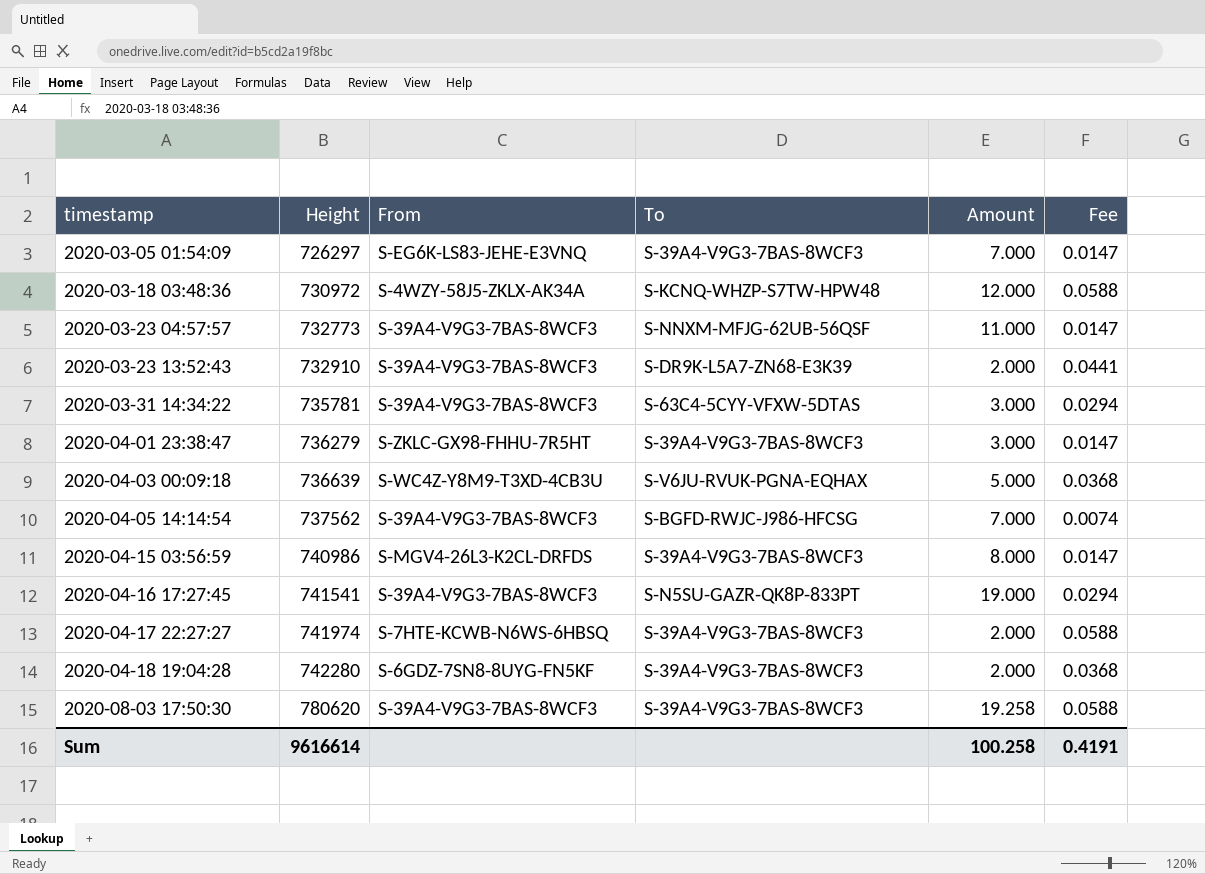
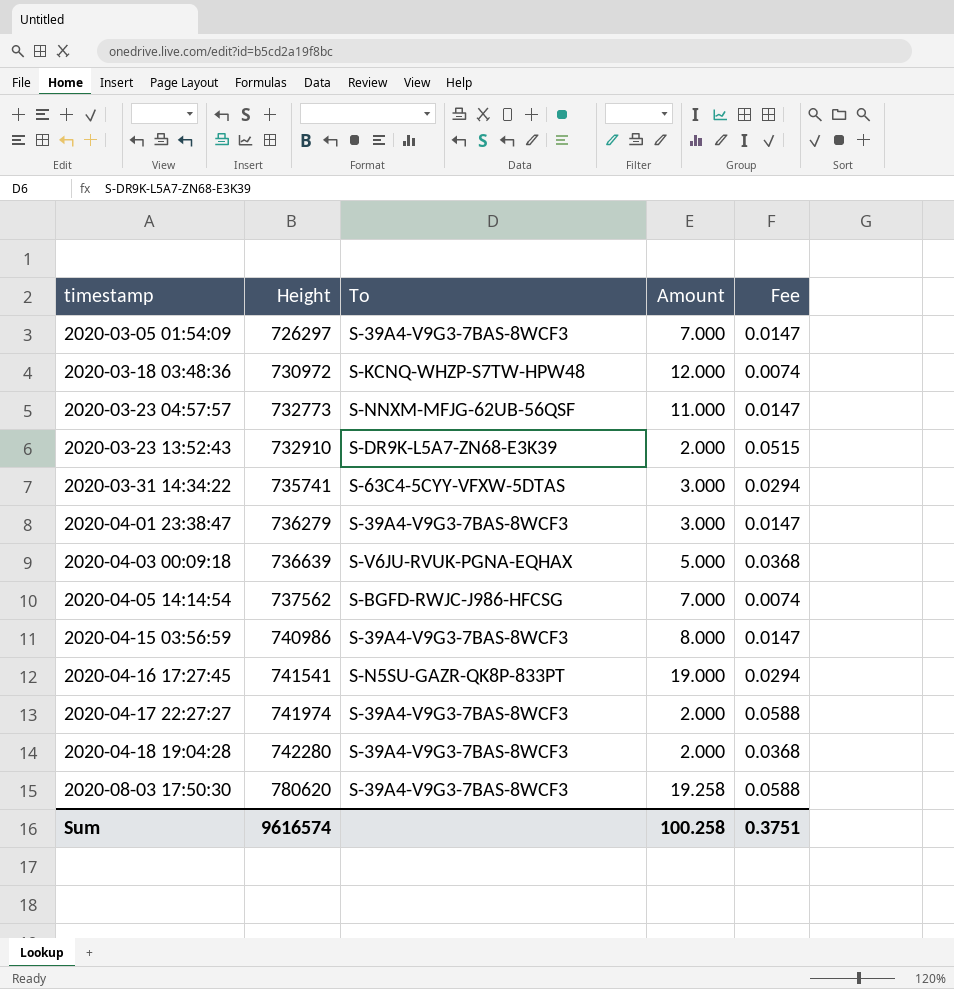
column From | position: 3 -> none
2020-03-18 03:48:36 | Fee: 0.0588 -> 0.0074
2020-03-23 13:52:43 | Fee: 0.0441 -> 0.0515
2020-03-31 14:34:22 | Height: 735781 -> 735741
Sum | Height: 9616614 -> 9616574
Sum | Fee: 0.4191 -> 0.3751

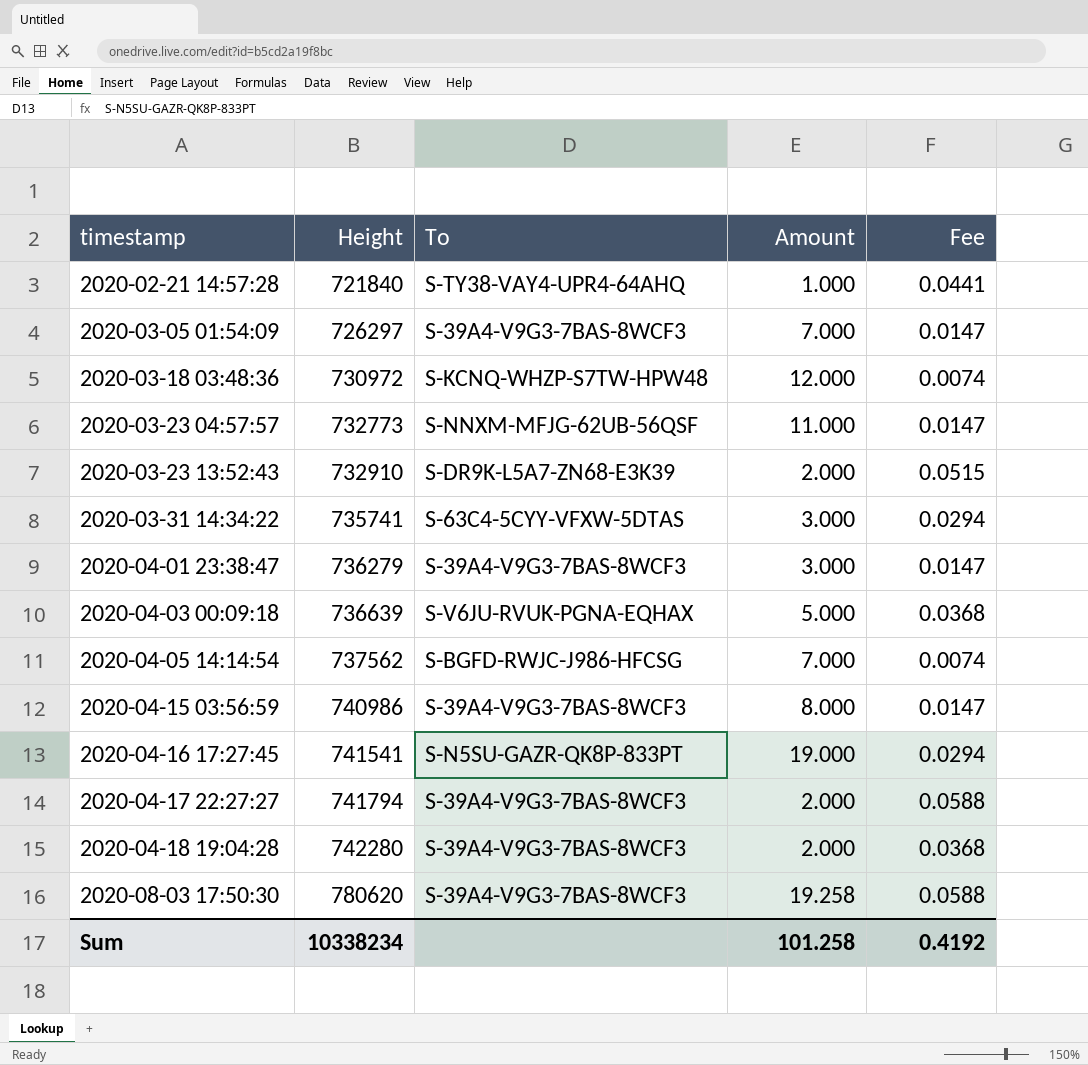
row 2020-02-21 14:57:28: none -> 721840 | S-TY38-VAY4-UPR4-64AHQ | 1.000 | 0.0441
2020-04-17 22:27:27 | Height: 741974 -> 741794
Sum | Height: 9616574 -> 10338234
Sum | Amount: 100.258 -> 101.258
Sum | Fee: 0.3751 -> 0.4192

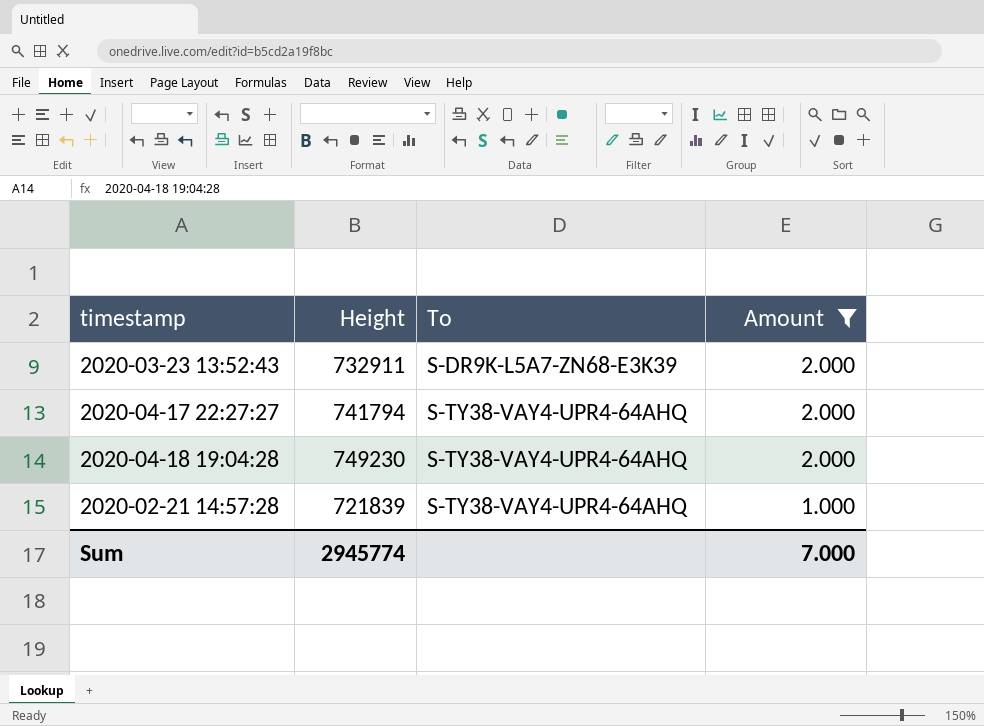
filter: none -> Amount <= 2.000
row order: timestamp ascending -> To ascending
column Fee | position: 5 -> none
2020-03-23 13:52:43 | Height: 732910 -> 732911
2020-04-17 22:27:27 | To: S-39A4-V9G3-7BAS-8WCF3 -> S-TY38-VAY4-UPR4-64AHQ
2020-04-18 19:04:28 | Height: 742280 -> 749230
2020-04-18 19:04:28 | To: S-39A4-V9G3-7BAS-8WCF3 -> S-TY38-VAY4-UPR4-64AHQ
2020-02-21 14:57:28 | Height: 721840 -> 721839
Sum | Height: 10338234 -> 2945774
Sum | Amount: 101.258 -> 7.000

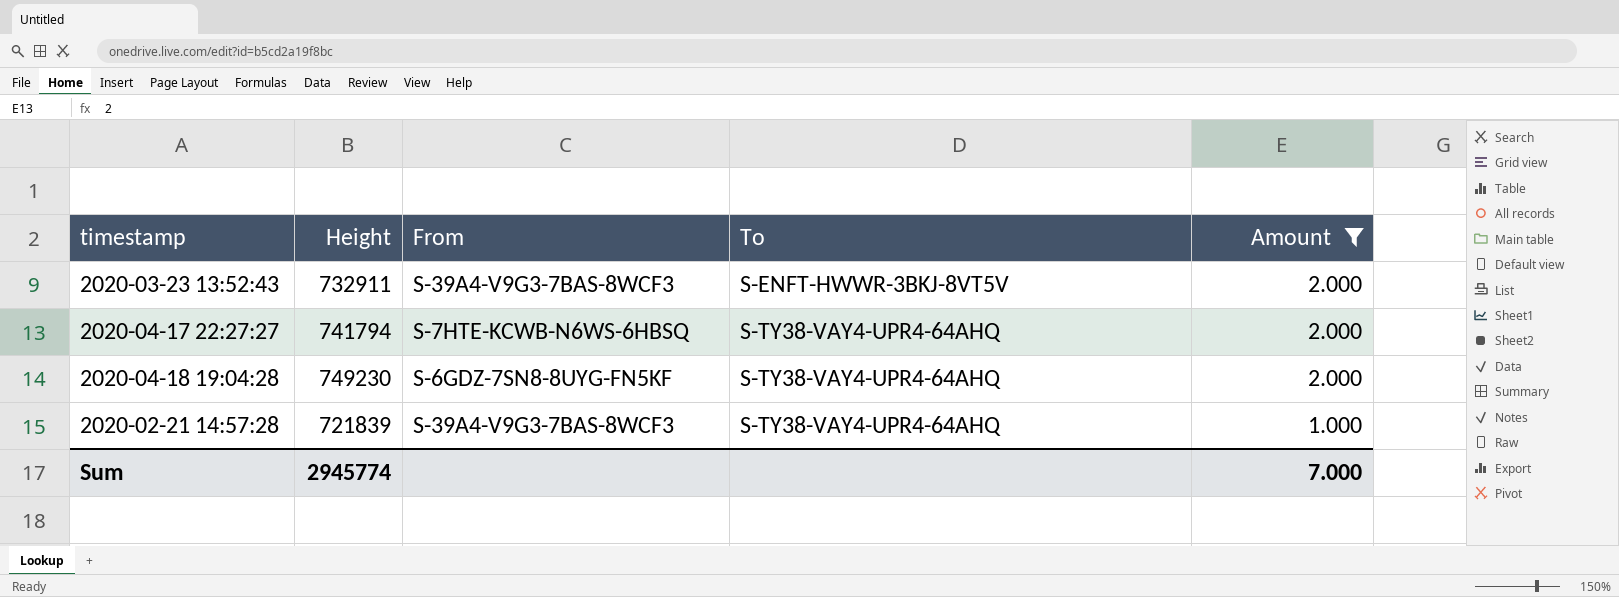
column From | position: none -> 3
2020-03-23 13:52:43 | To: S-DR9K-L5A7-ZN68-E3K39 -> S-ENFT-HWWR-3BKJ-8VT5V

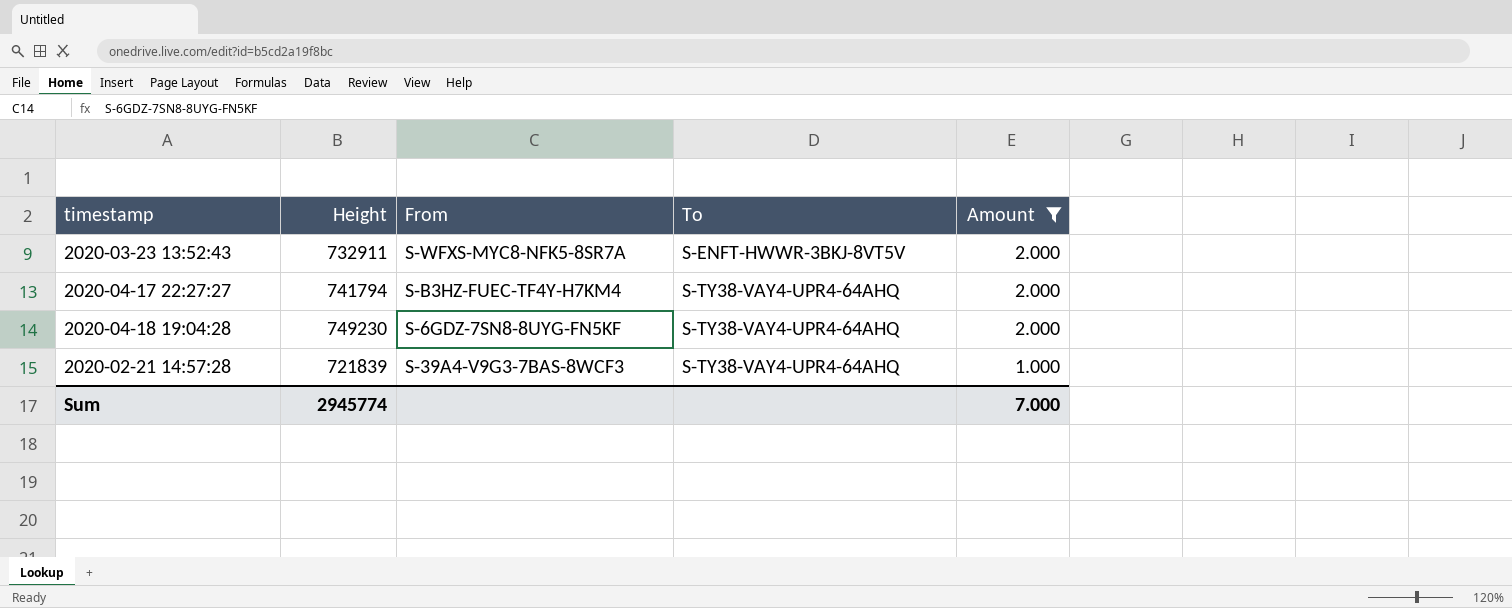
2020-03-23 13:52:43 | From: S-39A4-V9G3-7BAS-8WCF3 -> S-WFXS-MYC8-NFK5-8SR7A
2020-04-17 22:27:27 | From: S-7HTE-KCWB-N6WS-6HBSQ -> S-B3HZ-FUEC-TF4Y-H7KM4

